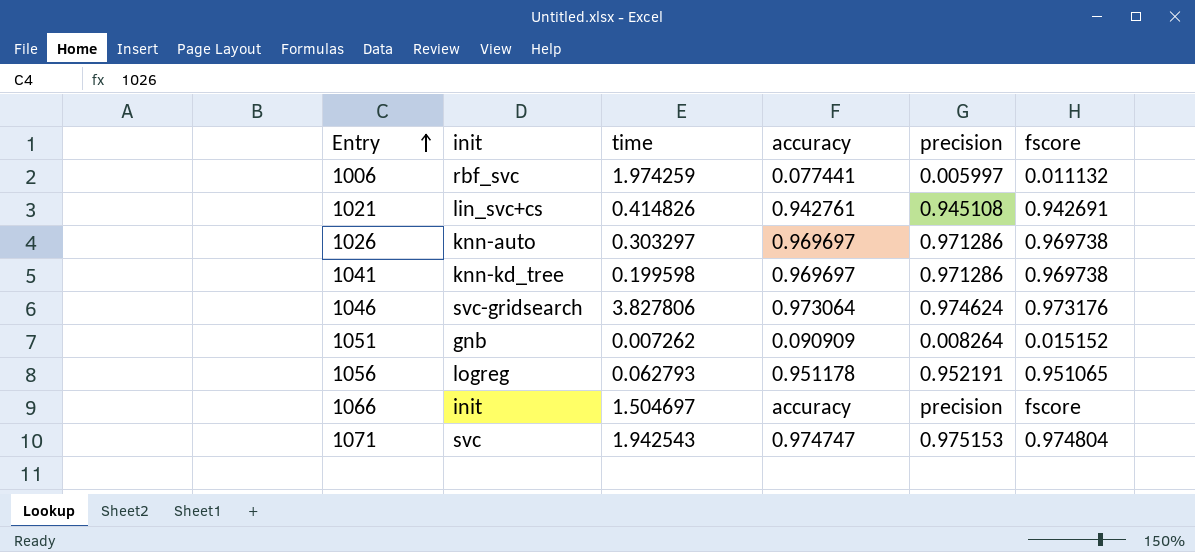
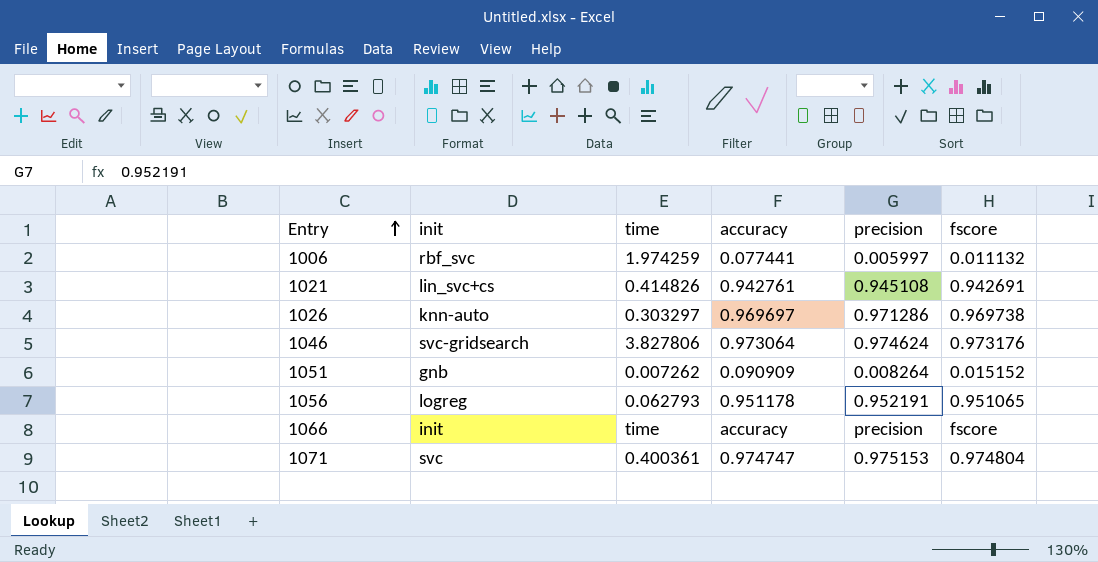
row 1041: knn-kd_tree | 0.199598 | 0.969697 | 0.971286 | 0.969738 -> none
1066 | time: 1.504697 -> time
1071 | time: 1.942543 -> 0.400361

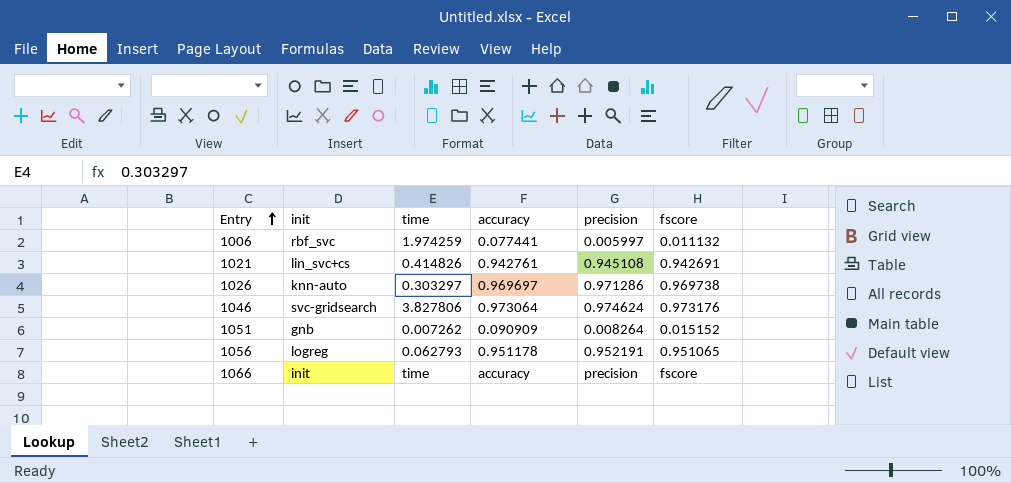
row 1071: svc | 0.400361 | 0.974747 | 0.975153 | 0.974804 -> none

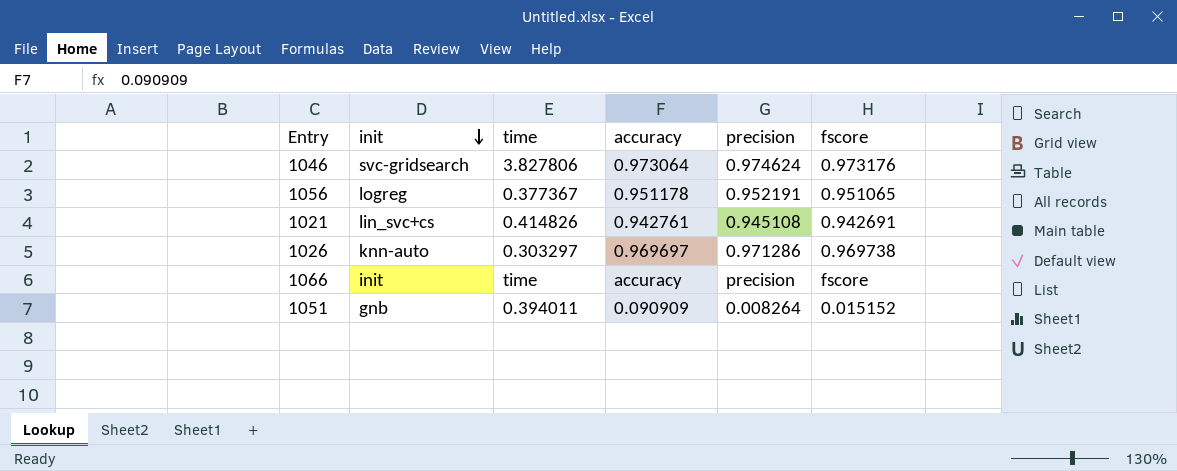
row order: Entry ascending -> init descending
row 1006: rbf_svc | 1.974259 | 0.077441 | 0.005997 | 0.011132 -> none
1056 | time: 0.062793 -> 0.377367
1051 | time: 0.007262 -> 0.394011

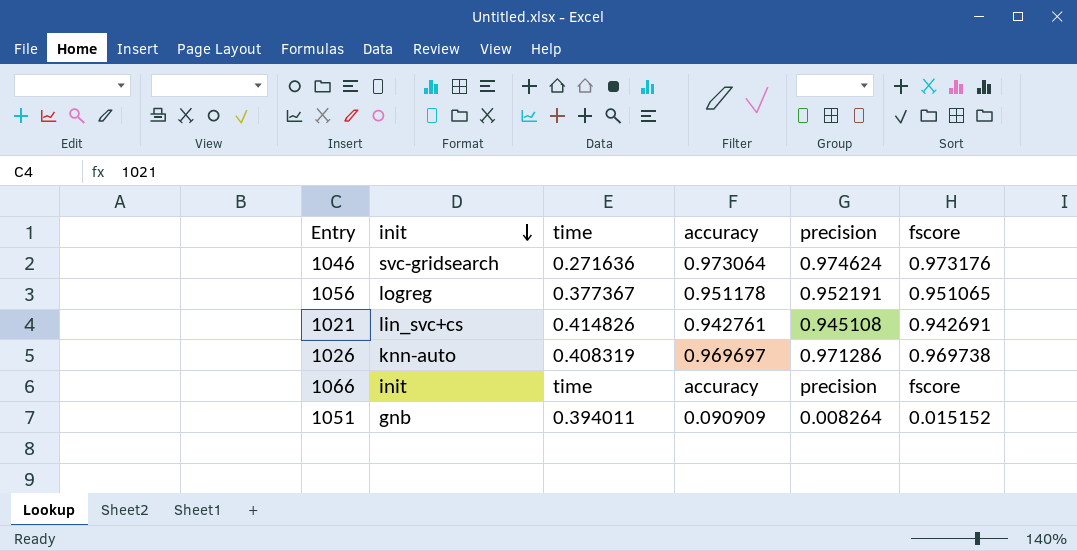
1046 | time: 3.827806 -> 0.271636
1026 | time: 0.303297 -> 0.408319

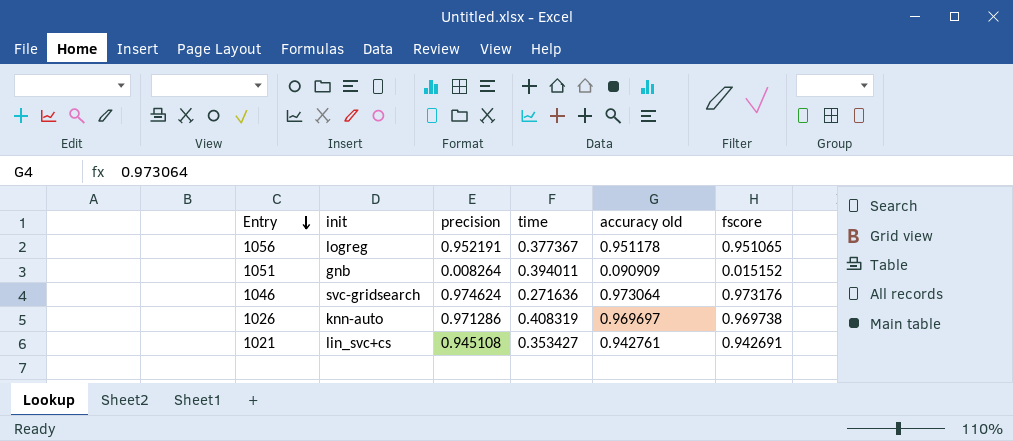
row order: init descending -> Entry descending
column precision | position: 5 -> 3
column name: accuracy -> accuracy old
row 1066: init | time | accuracy | precision | fscore -> none
1021 | time: 0.414826 -> 0.353427

